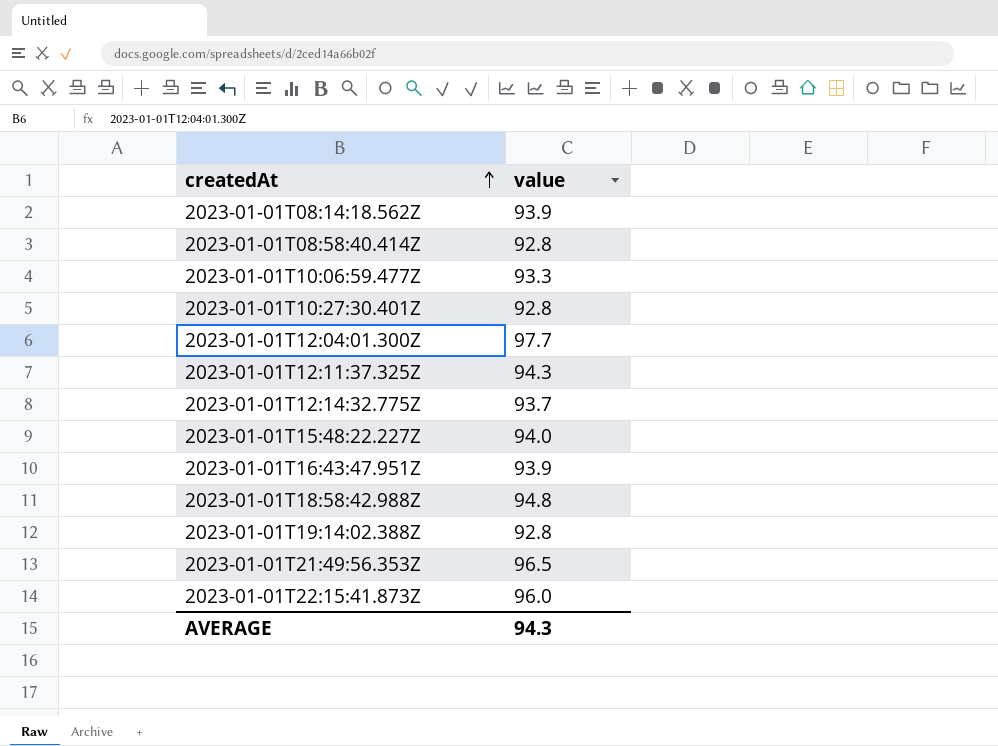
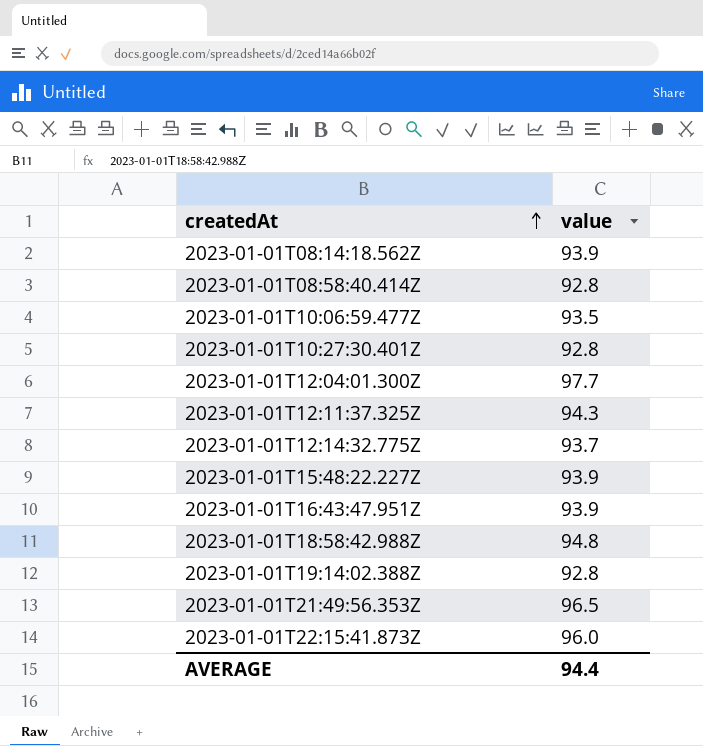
2023-01-01T10:06:59.477Z | value: 93.3 -> 93.5
2023-01-01T15:48:22.227Z | value: 94.0 -> 93.9
AVERAGE | value: 94.3 -> 94.4

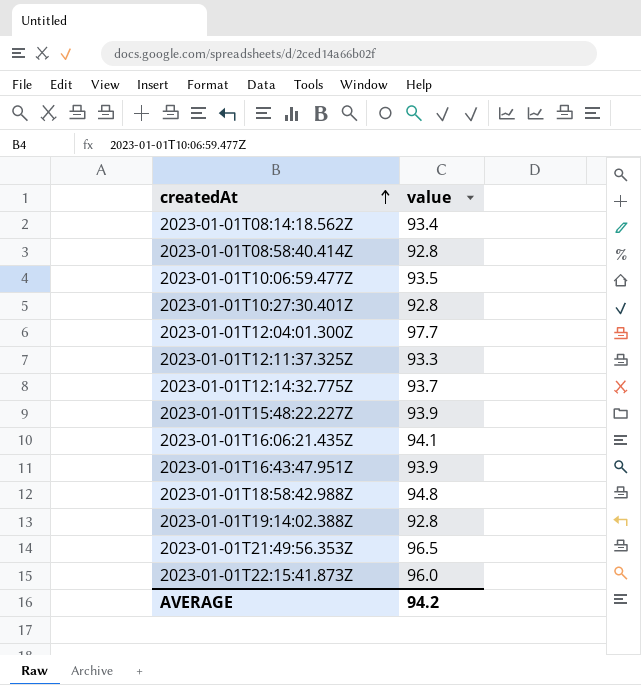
2023-01-01T08:14:18.562Z | value: 93.9 -> 93.4
2023-01-01T12:11:37.325Z | value: 94.3 -> 93.3
row 2023-01-01T16:06:21.435Z: none -> 94.1
AVERAGE | value: 94.4 -> 94.2

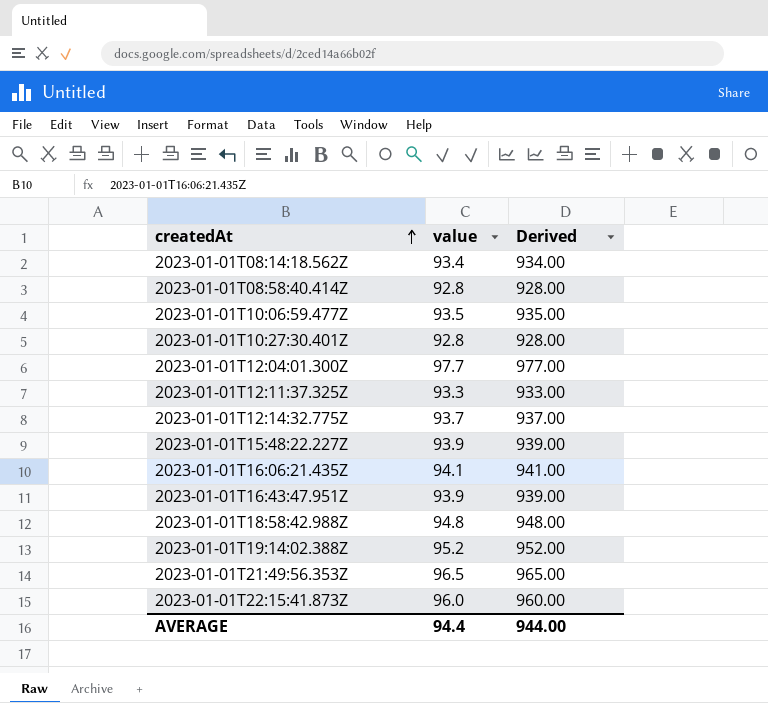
column Derived | formula: none -> [value] * 10
2023-01-01T19:14:02.388Z | value: 92.8 -> 95.2
AVERAGE | value: 94.2 -> 94.4

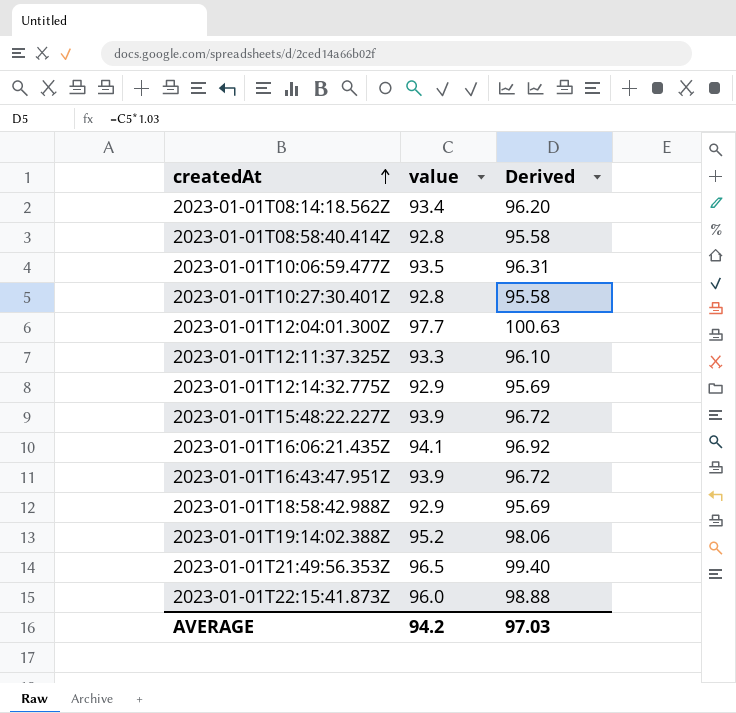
column Derived | formula: [value] * 10 -> [value] * 1.03
2023-01-01T12:14:32.775Z | value: 93.7 -> 92.9
2023-01-01T18:58:42.988Z | value: 94.8 -> 92.9
AVERAGE | value: 94.4 -> 94.2
AVERAGE | Derived: 944.00 -> 97.03

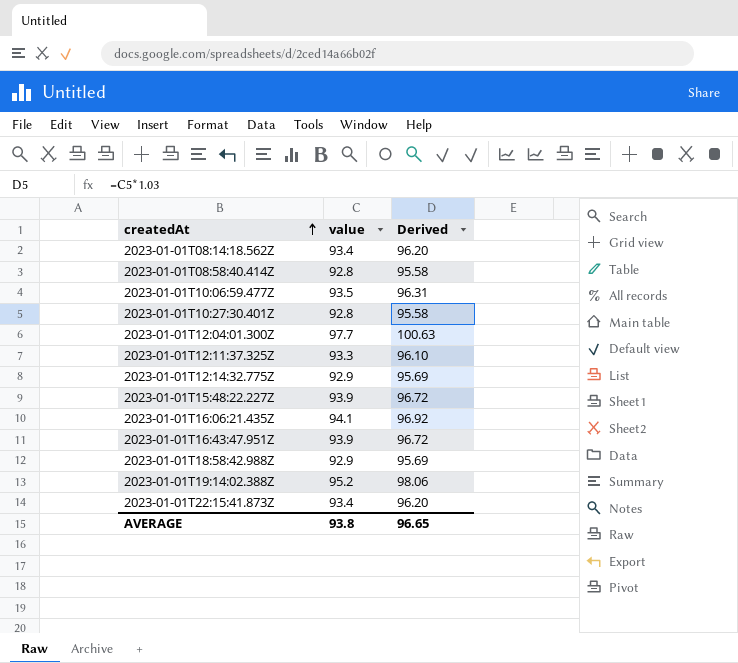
row 2023-01-01T21:49:56.353Z: 96.5 | 99.40 -> none
2023-01-01T22:15:41.873Z | value: 96.0 -> 93.4
2023-01-01T22:15:41.873Z | Derived: 98.88 -> 96.20
AVERAGE | value: 94.2 -> 93.8
AVERAGE | Derived: 97.03 -> 96.65

